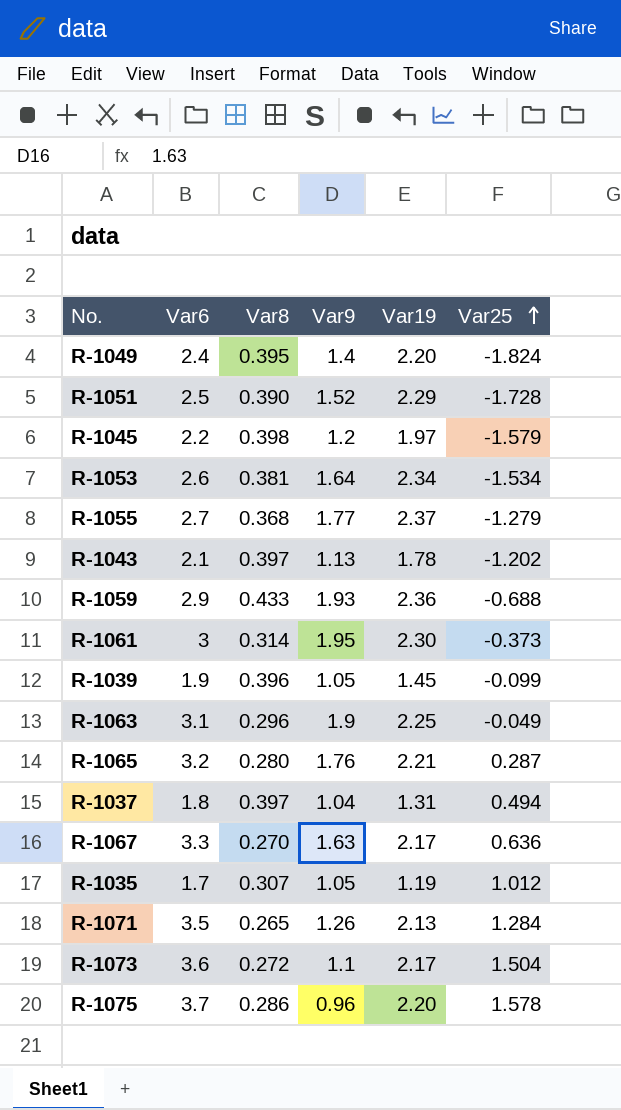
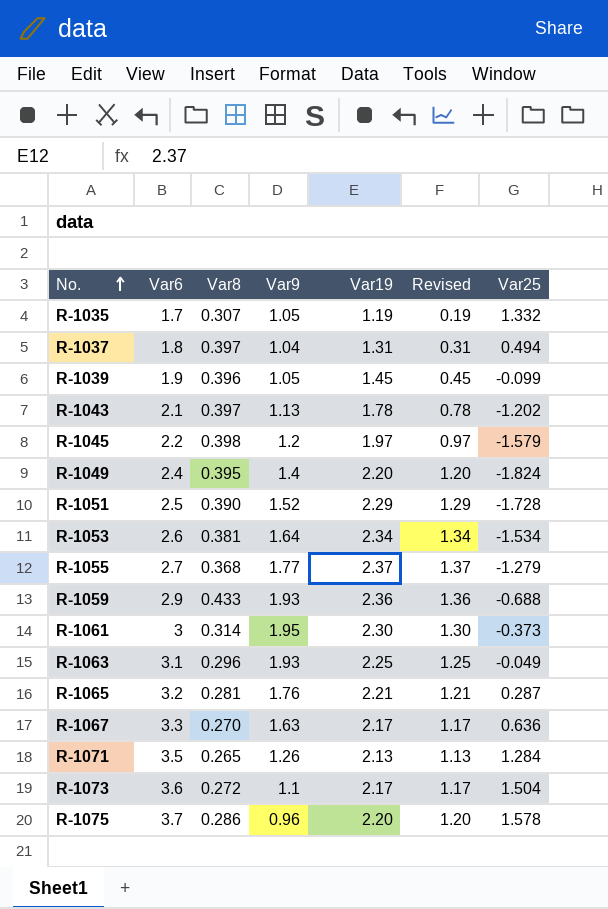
row order: Var25 ascending -> No. ascending
column Revised | formula: none -> [Var19] - 1
R-1035 | Var25: 1.012 -> 1.332
R-1063 | Var9: 1.9 -> 1.93
R-1065 | Var8: 0.280 -> 0.281

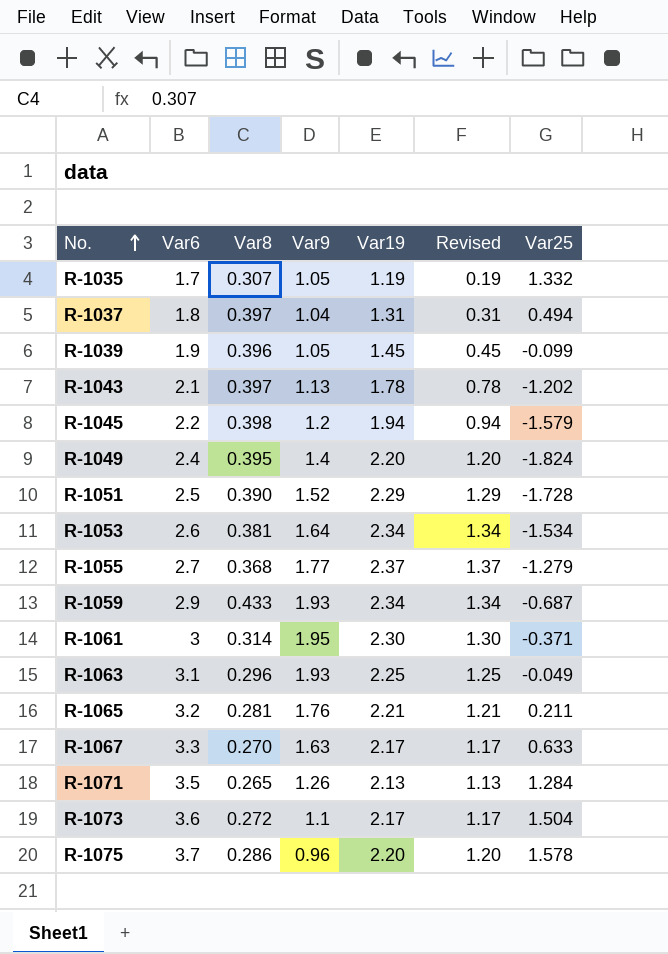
R-1045 | Var19: 1.97 -> 1.94
R-1045 | Revised: 0.97 -> 0.94
R-1059 | Var19: 2.36 -> 2.34
R-1059 | Revised: 1.36 -> 1.34
R-1059 | Var25: -0.688 -> -0.687
R-1061 | Var25: -0.373 -> -0.371
R-1065 | Var25: 0.287 -> 0.211
R-1067 | Var25: 0.636 -> 0.633

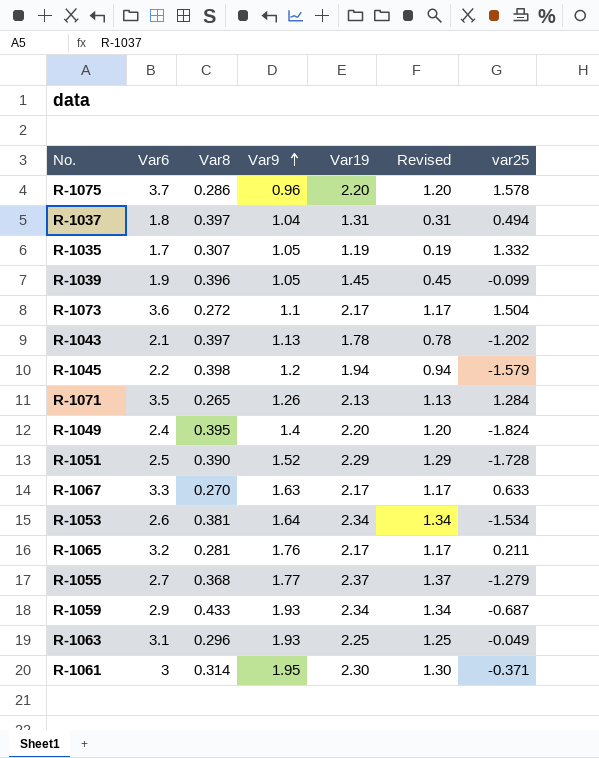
row order: No. ascending -> Var9 ascending
column name: Var25 -> var25
R-1065 | Var19: 2.21 -> 2.17
R-1065 | Revised: 1.21 -> 1.17

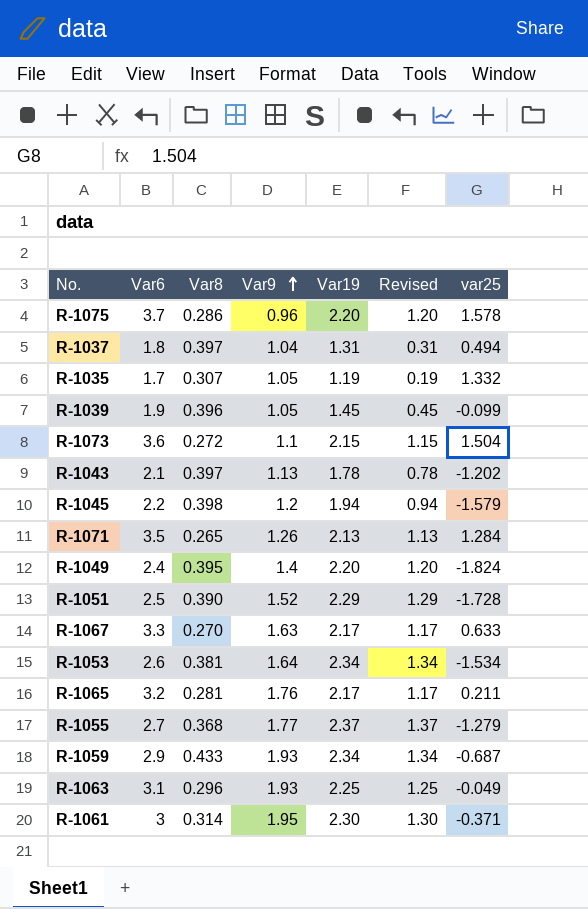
R-1073 | Var19: 2.17 -> 2.15
R-1073 | Revised: 1.17 -> 1.15

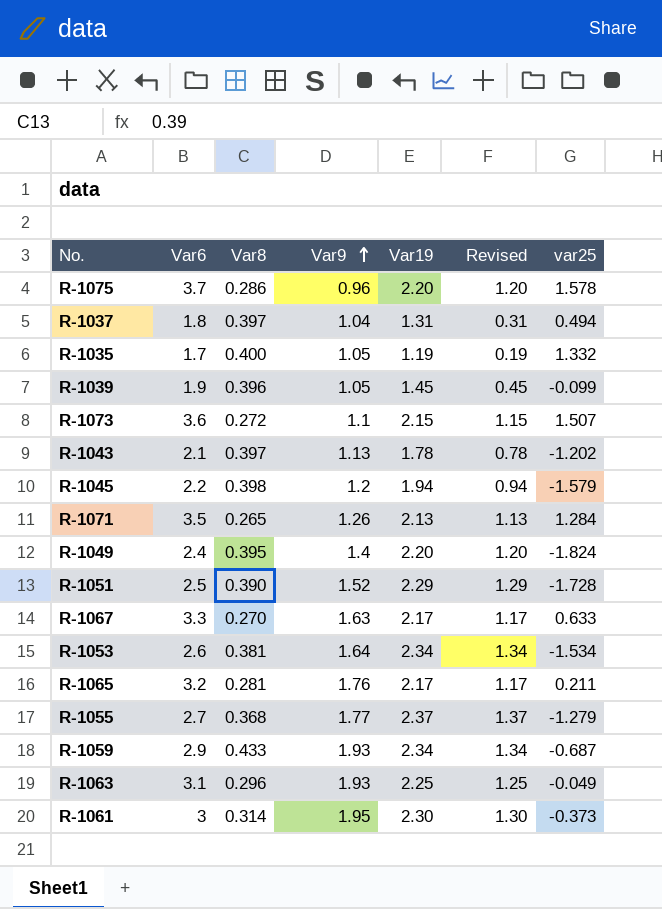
R-1035 | Var8: 0.307 -> 0.400
R-1073 | var25: 1.504 -> 1.507
R-1061 | var25: -0.371 -> -0.373

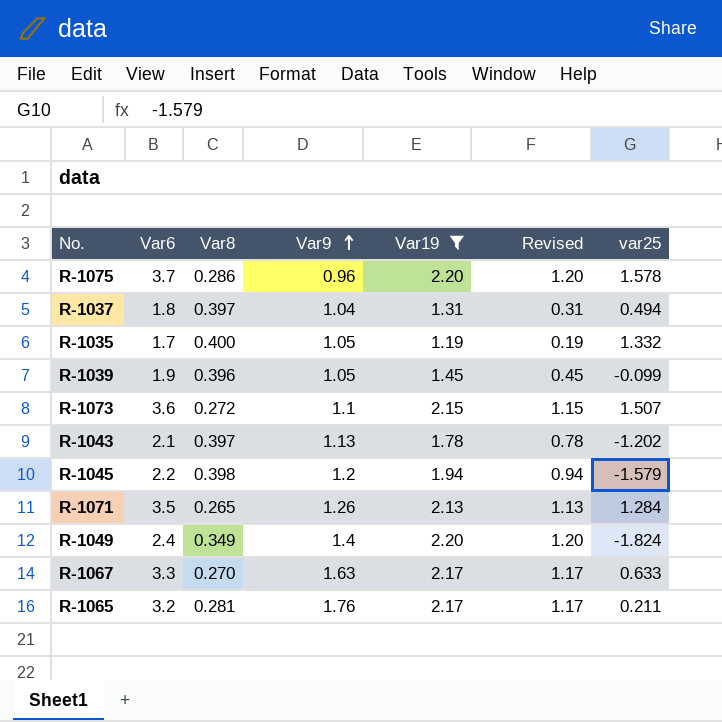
filter: none -> Var19 <= 2.20
R-1049 | Var8: 0.395 -> 0.349

